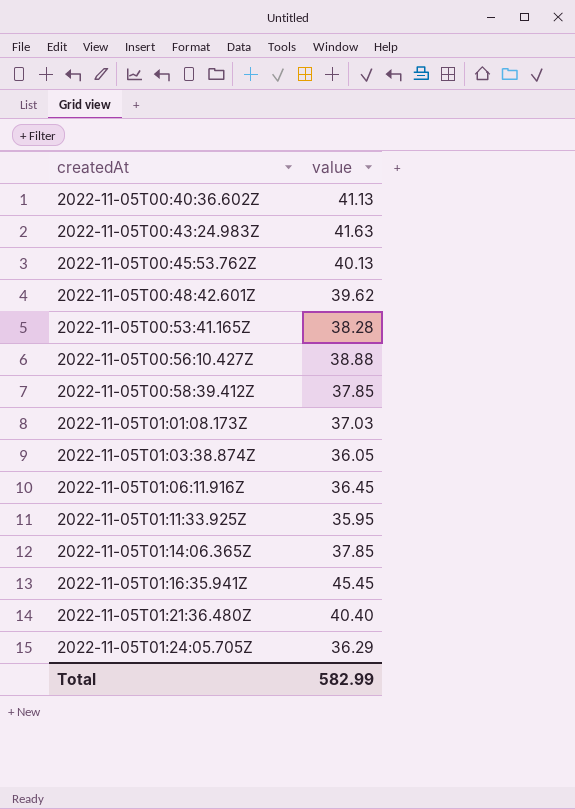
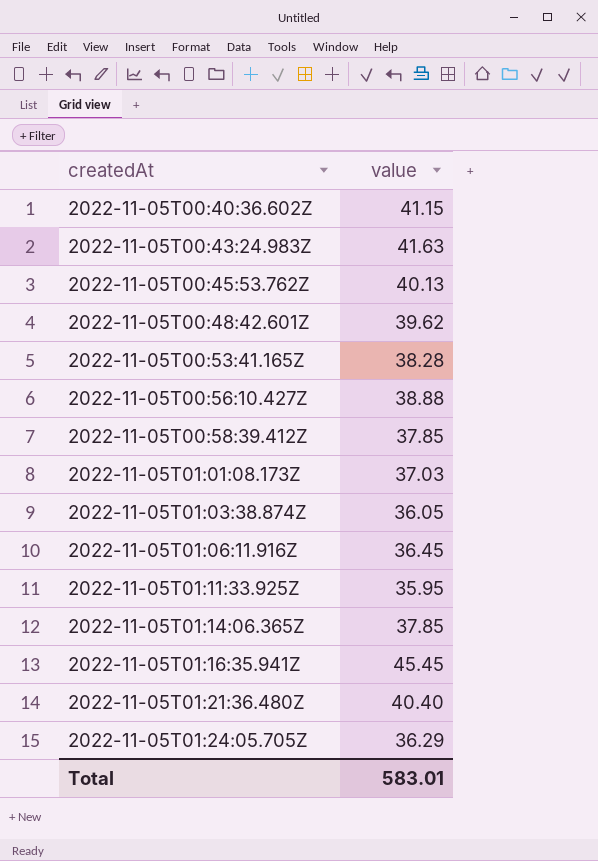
2022-11-05T00:40:36.602Z | value: 41.13 -> 41.15
Total | value: 582.99 -> 583.01

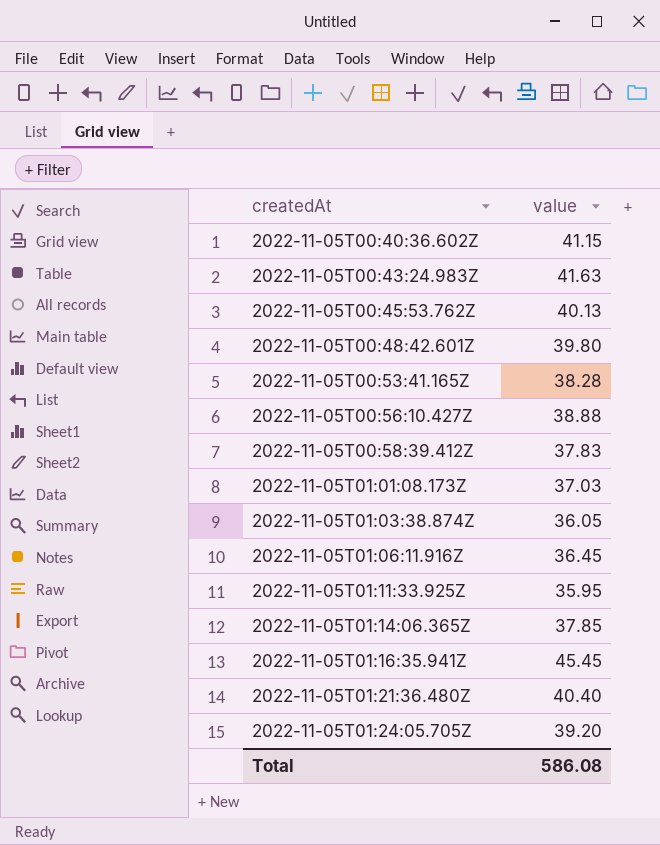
2022-11-05T00:48:42.601Z | value: 39.62 -> 39.80
2022-11-05T00:58:39.412Z | value: 37.85 -> 37.83
2022-11-05T01:24:05.705Z | value: 36.29 -> 39.20
Total | value: 583.01 -> 586.08

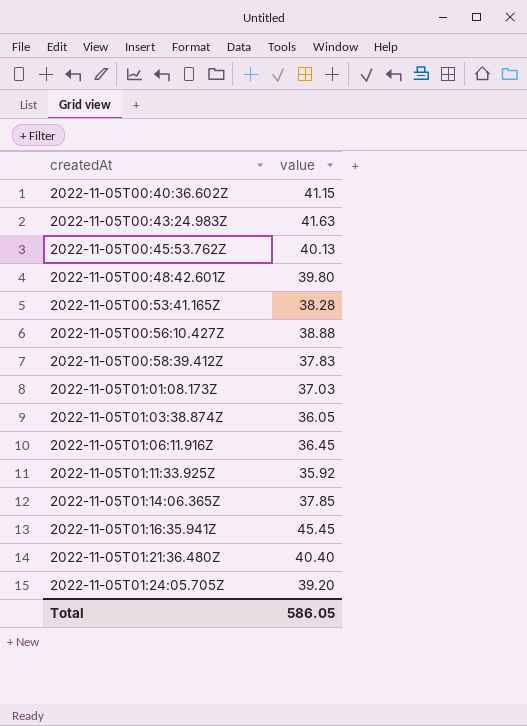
2022-11-05T01:11:33.925Z | value: 35.95 -> 35.92
Total | value: 586.08 -> 586.05

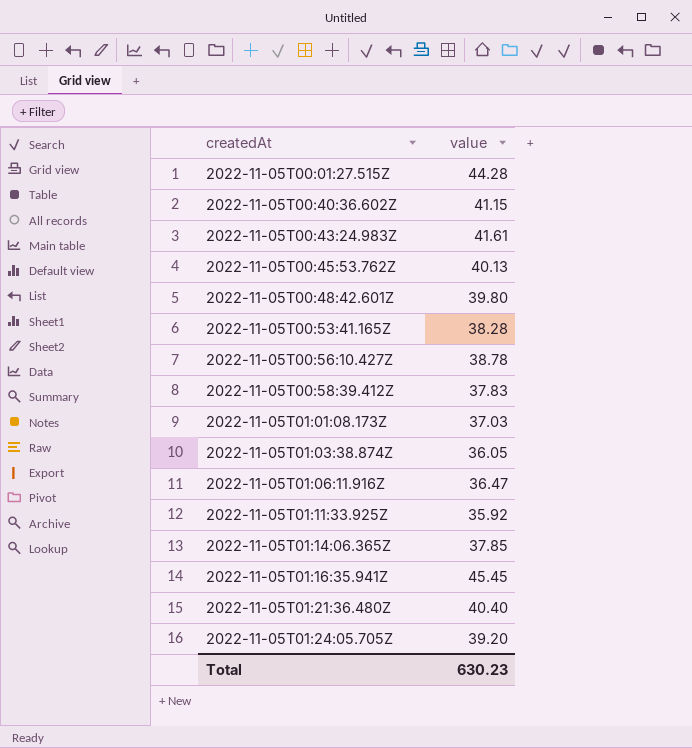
row 2022-11-05T00:01:27.515Z: none -> 44.28
2022-11-05T00:43:24.983Z | value: 41.63 -> 41.61
2022-11-05T00:56:10.427Z | value: 38.88 -> 38.78
2022-11-05T01:06:11.916Z | value: 36.45 -> 36.47
Total | value: 586.05 -> 630.23

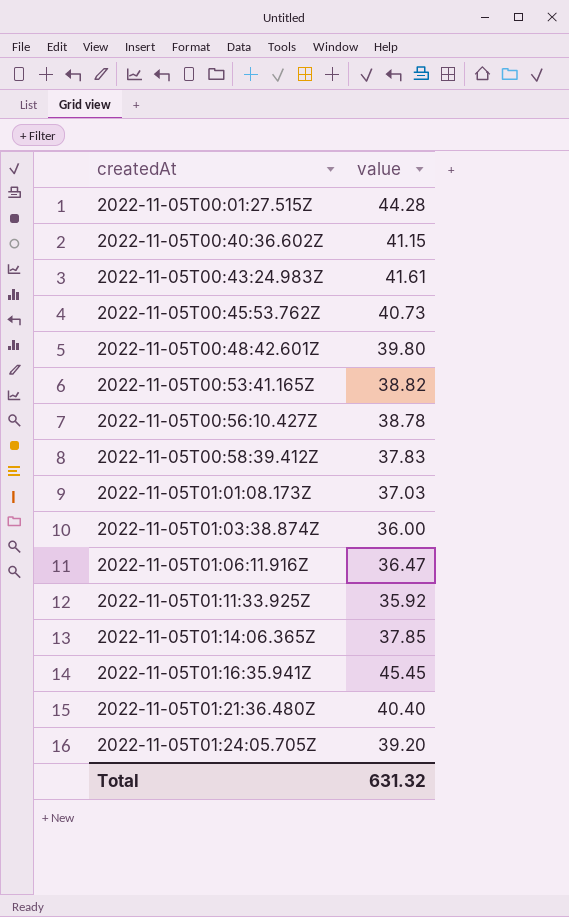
2022-11-05T00:45:53.762Z | value: 40.13 -> 40.73
2022-11-05T00:53:41.165Z | value: 38.28 -> 38.82
2022-11-05T01:03:38.874Z | value: 36.05 -> 36.00
Total | value: 630.23 -> 631.32

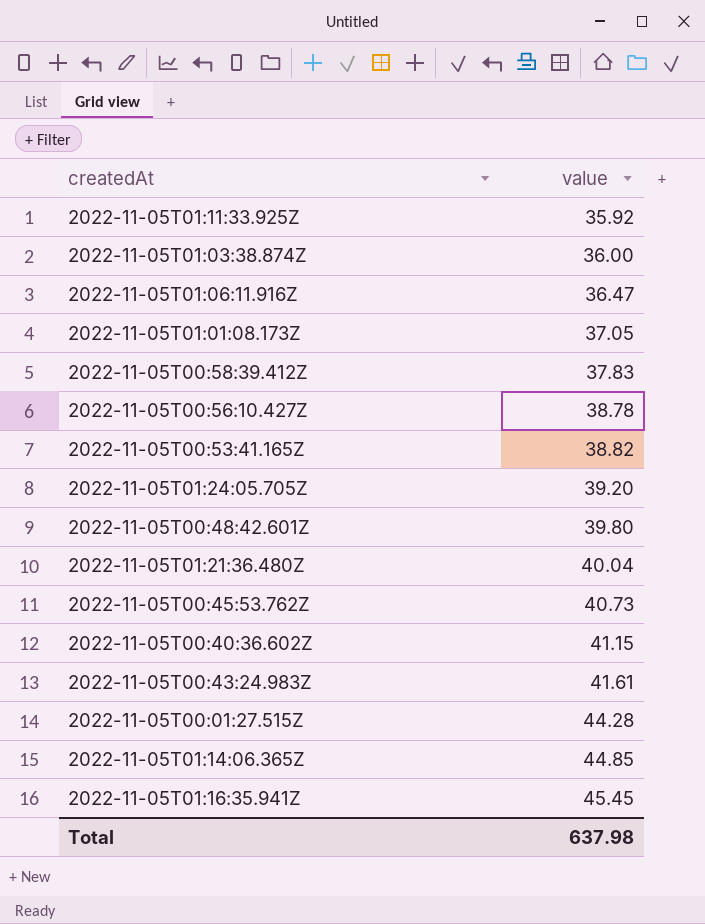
row order: createdAt ascending -> value ascending
2022-11-05T01:01:08.173Z | value: 37.03 -> 37.05
2022-11-05T01:21:36.480Z | value: 40.40 -> 40.04
2022-11-05T01:14:06.365Z | value: 37.85 -> 44.85
Total | value: 631.32 -> 637.98

